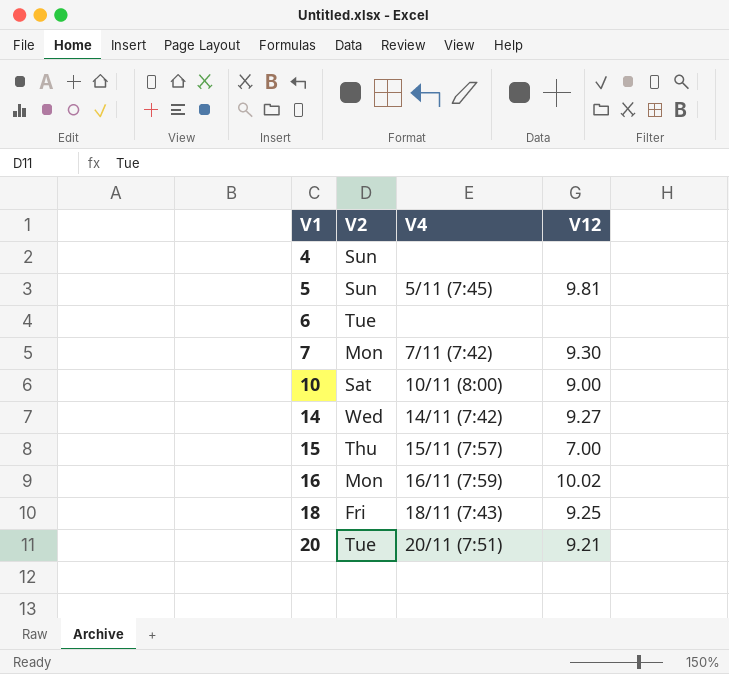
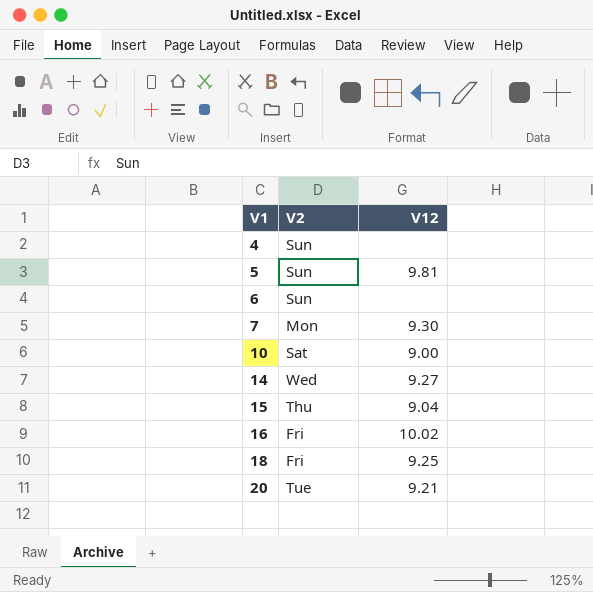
column V4 | position: 3 -> none
6 | V2: Tue -> Sun
15 | V12: 7.00 -> 9.04
16 | V2: Mon -> Fri

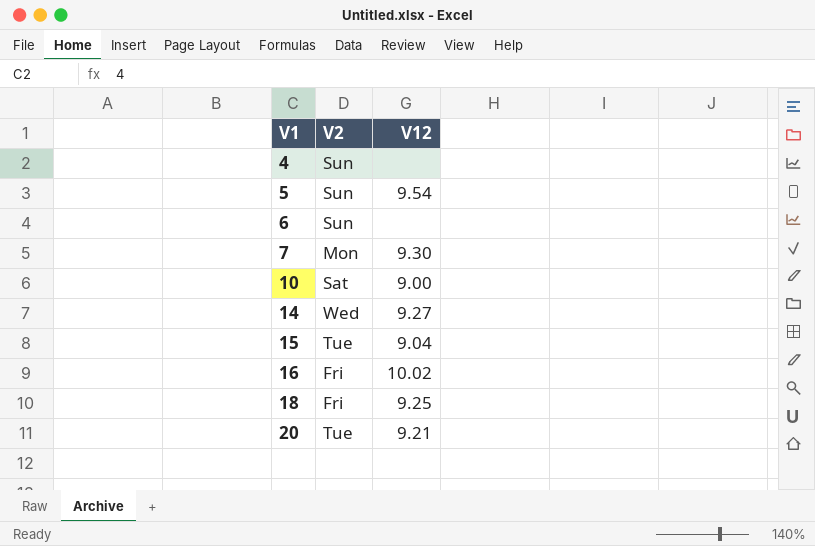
5 | V12: 9.81 -> 9.54
15 | V2: Thu -> Tue

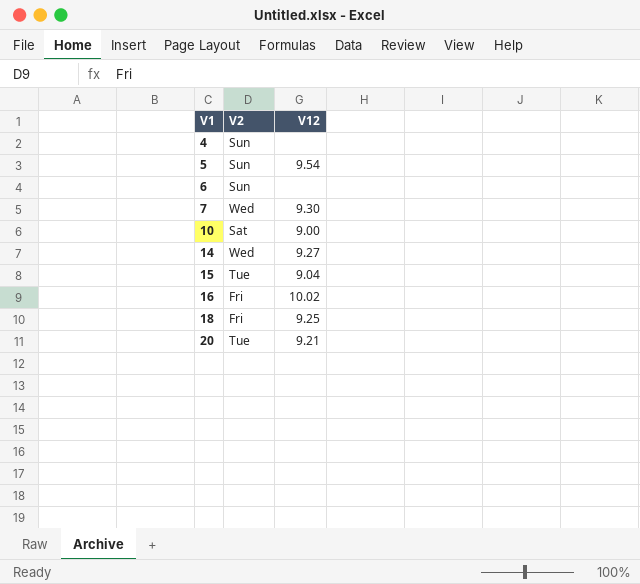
7 | V2: Mon -> Wed

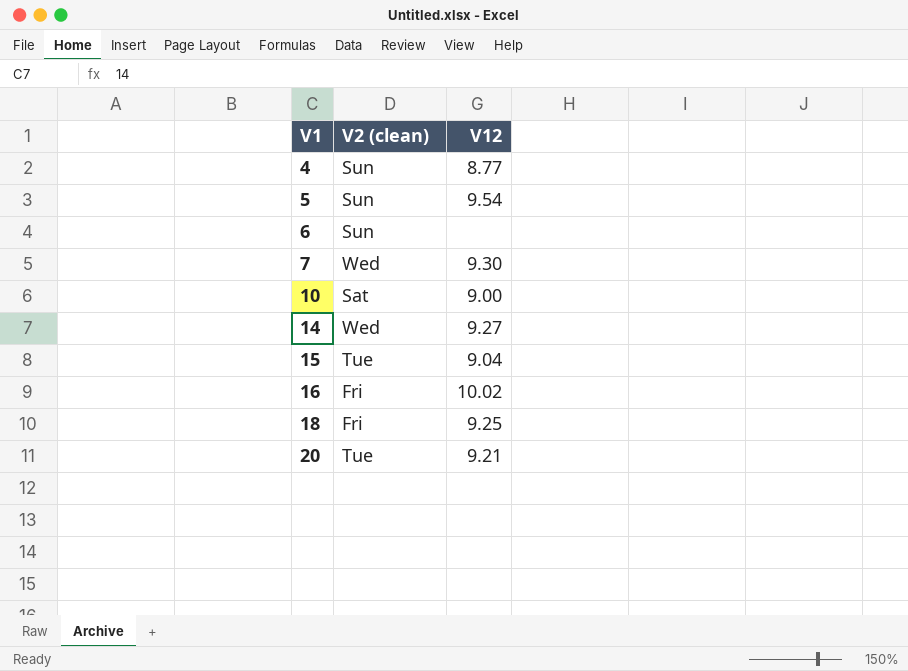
column name: V2 -> V2 (clean)
4 | V12: none -> 8.77

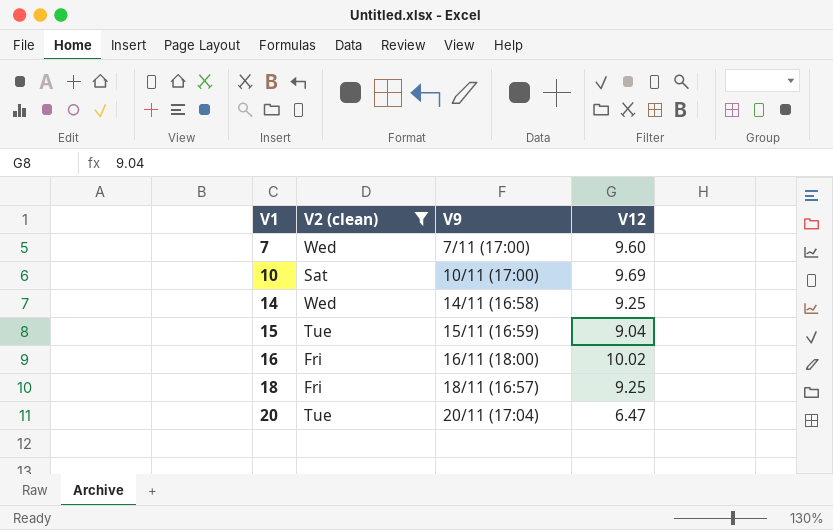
filter: none -> V2 (clean) != Sun
column V9 | position: none -> 3
7 | V12: 9.30 -> 9.60
10 | V12: 9.00 -> 9.69
14 | V12: 9.27 -> 9.25
20 | V12: 9.21 -> 6.47

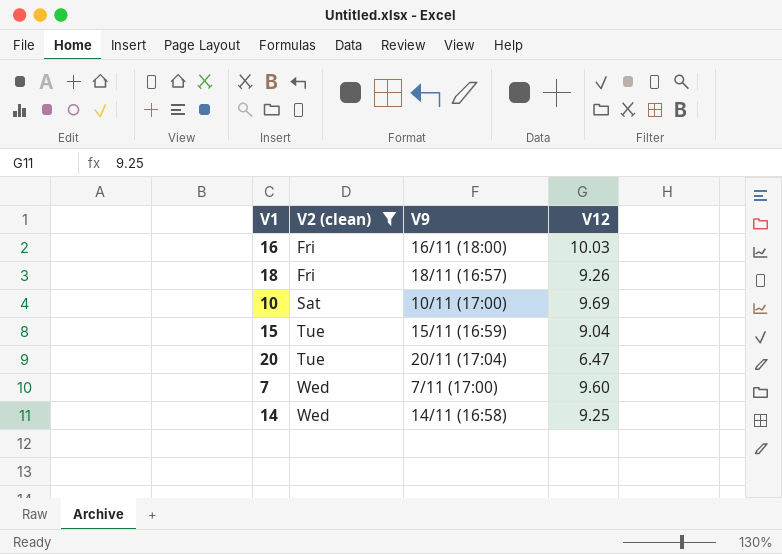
row order: V1 ascending -> V2 (clean) ascending
16 | V12: 10.02 -> 10.03
18 | V12: 9.25 -> 9.26

